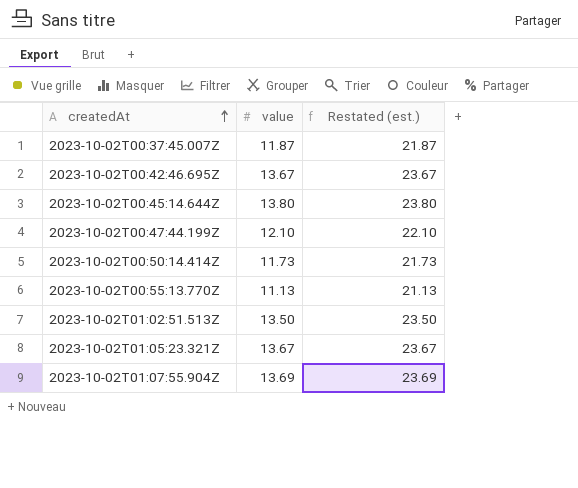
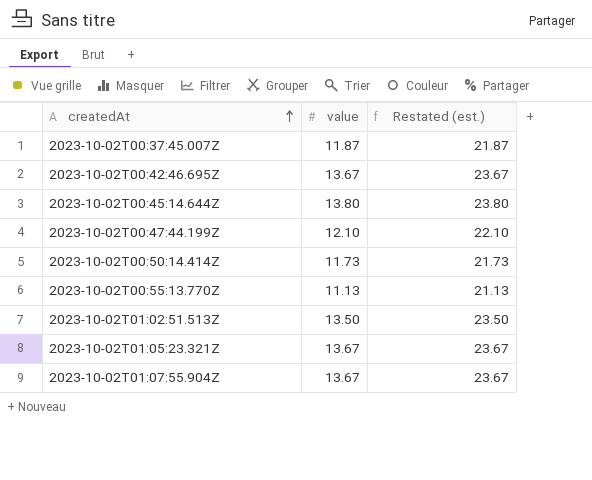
2023-10-02T01:07:55.904Z | value: 13.69 -> 13.67
2023-10-02T01:07:55.904Z | Restated (est.): 23.69 -> 23.67

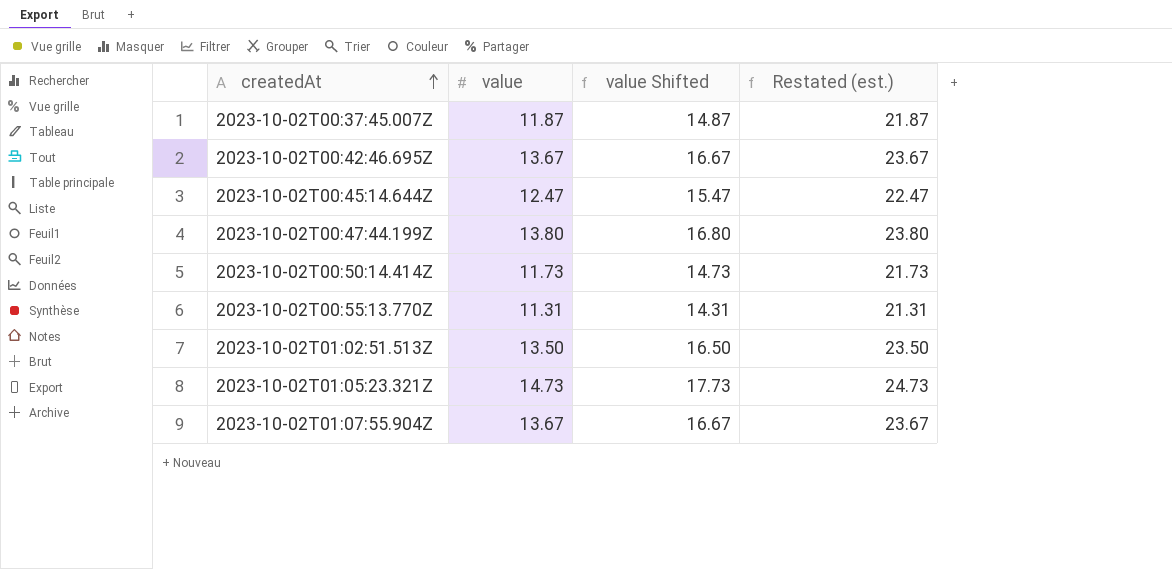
column value Shifted | formula: none -> [value] + 3
2023-10-02T00:45:14.644Z | value: 13.80 -> 12.47
2023-10-02T00:45:14.644Z | Restated (est.): 23.80 -> 22.47
2023-10-02T00:47:44.199Z | value: 12.10 -> 13.80
2023-10-02T00:47:44.199Z | Restated (est.): 22.10 -> 23.80
2023-10-02T00:55:13.770Z | value: 11.13 -> 11.31
2023-10-02T00:55:13.770Z | Restated (est.): 21.13 -> 21.31
2023-10-02T01:05:23.321Z | value: 13.67 -> 14.73
2023-10-02T01:05:23.321Z | Restated (est.): 23.67 -> 24.73

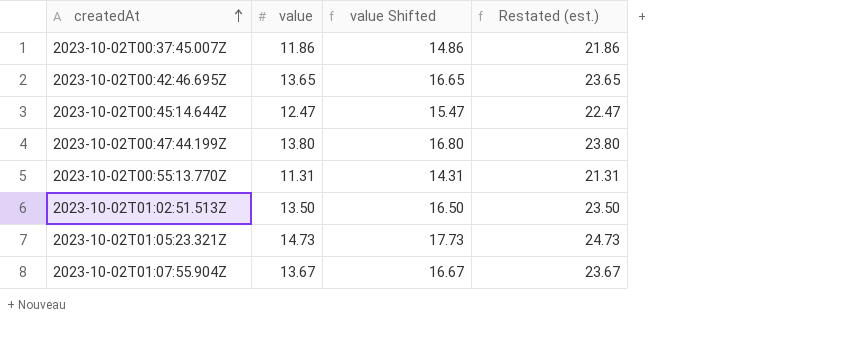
row 2023-10-02T00:50:14.414Z: 11.73 | 14.73 | 21.73 -> none
2023-10-02T00:37:45.007Z | value: 11.87 -> 11.86
2023-10-02T00:37:45.007Z | value Shifted: 14.87 -> 14.86
2023-10-02T00:37:45.007Z | Restated (est.): 21.87 -> 21.86
2023-10-02T00:42:46.695Z | value: 13.67 -> 13.65
2023-10-02T00:42:46.695Z | value Shifted: 16.67 -> 16.65
2023-10-02T00:42:46.695Z | Restated (est.): 23.67 -> 23.65

